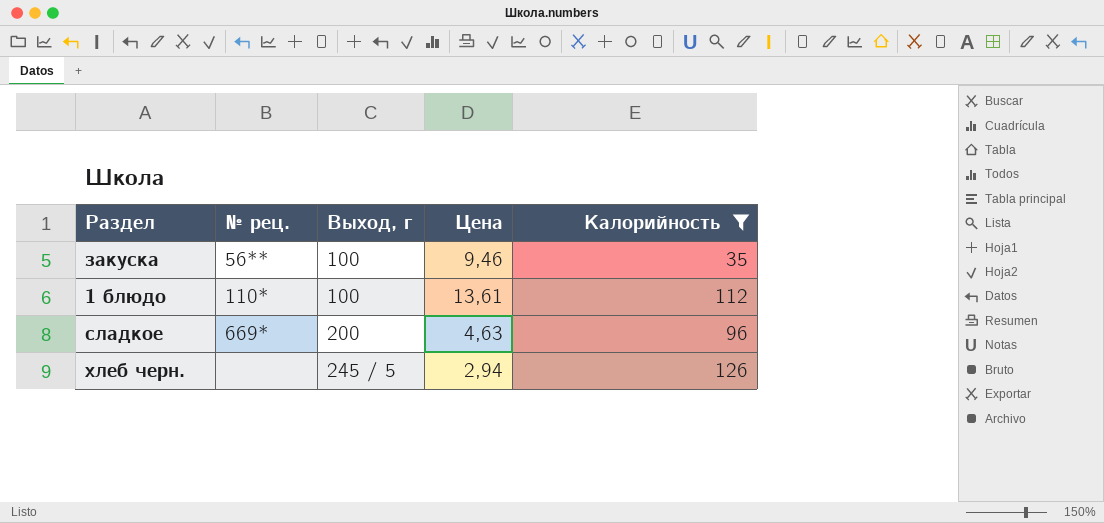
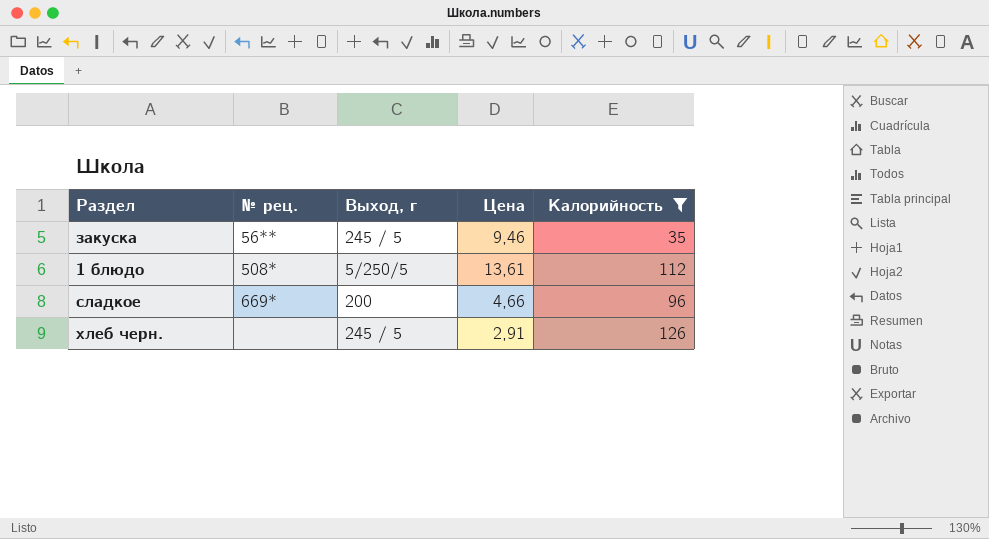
закуска | Выход, г: 100 -> 245 / 5
1 блюдо | № рец.: 110* -> 508*
1 блюдо | Выход, г: 100 -> 5/250/5
сладкое | Цена: 4,63 -> 4,66
хлеб черн. | Цена: 2,94 -> 2,91

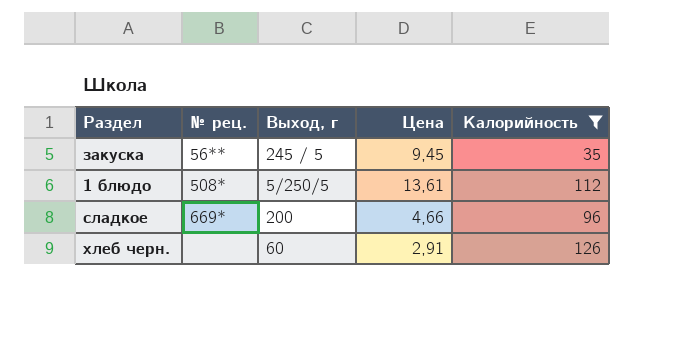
закуска | Цена: 9,46 -> 9,45
хлеб черн. | Выход, г: 245 / 5 -> 60

